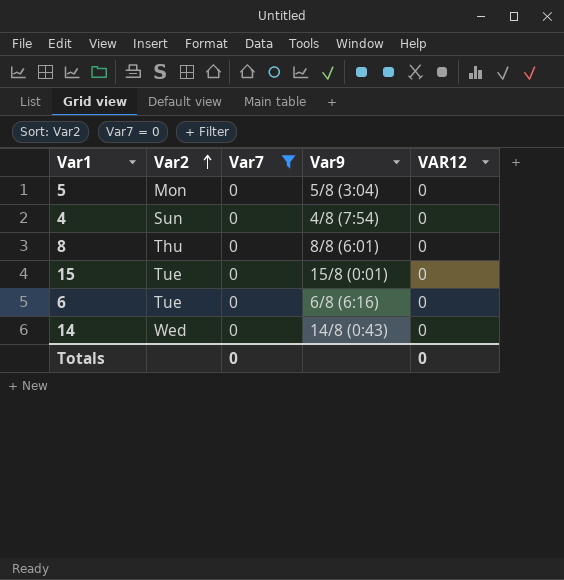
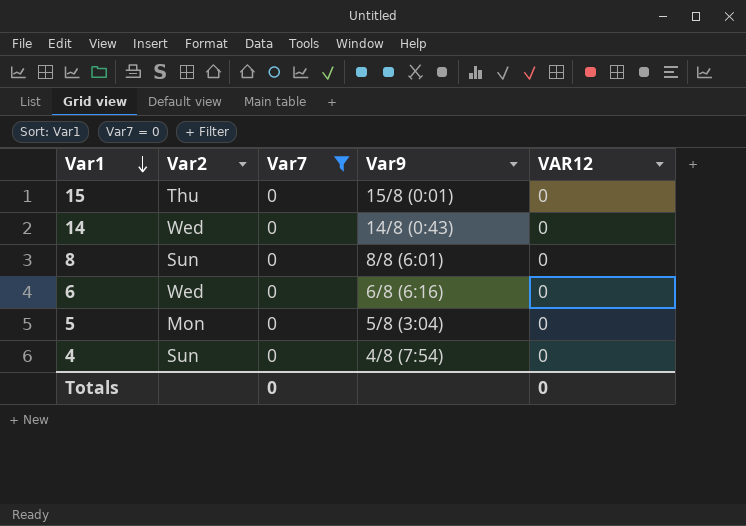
row order: Var2 ascending -> Var1 descending
15 | Var2: Tue -> Thu
8 | Var2: Thu -> Sun
6 | Var2: Tue -> Wed

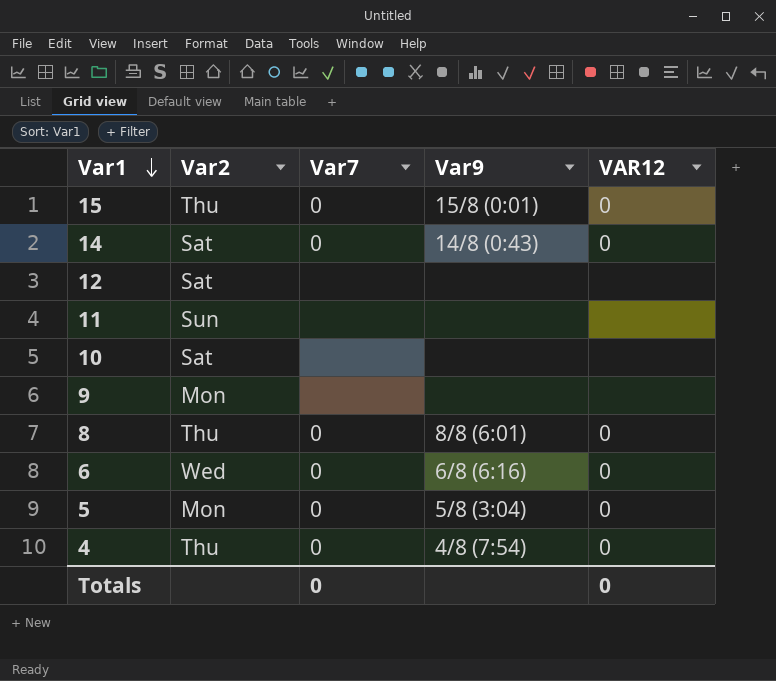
filter: Var7 = 0 -> none
14 | Var2: Wed -> Sat
8 | Var2: Sun -> Thu
4 | Var2: Sun -> Thu

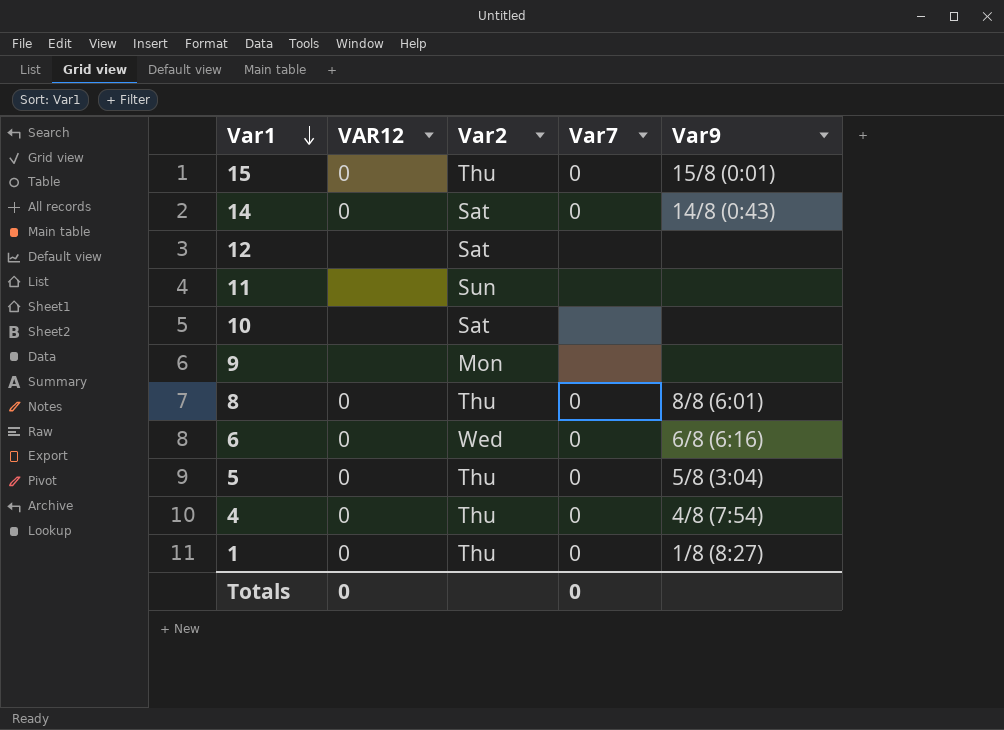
column VAR12 | position: 5 -> 2
5 | Var2: Mon -> Thu
row 1: none -> 0 | Thu | 0 | 1/8 (8:27)

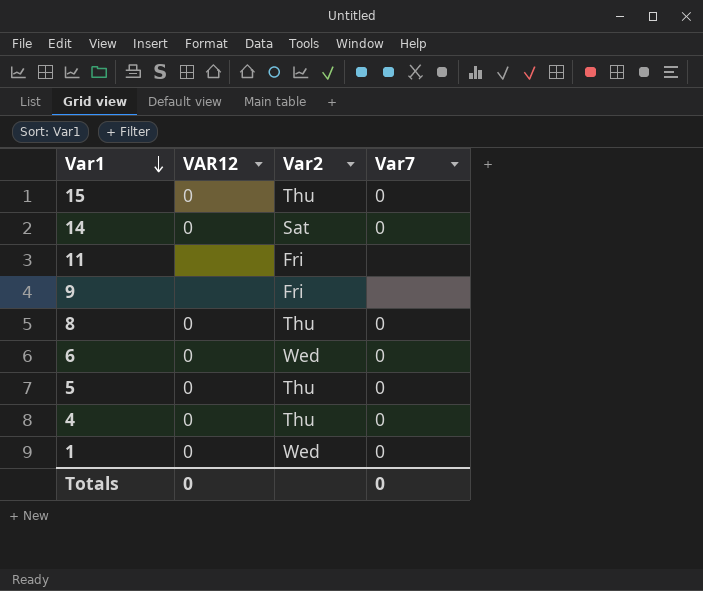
column Var9 | position: 5 -> none
row 12: none | Sat | none | none -> none
row 10: none | Sat | none | none -> none
11 | Var2: Sun -> Fri
9 | Var2: Mon -> Fri
1 | Var2: Thu -> Wed

